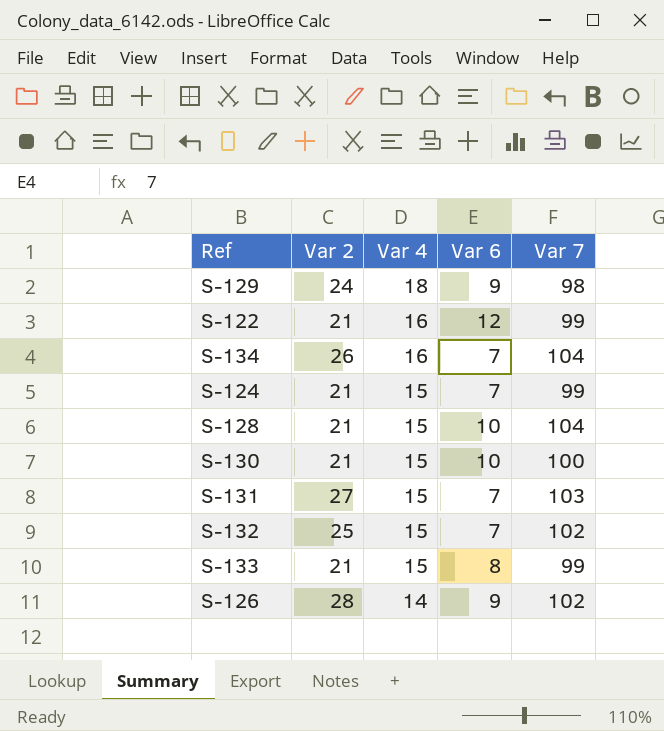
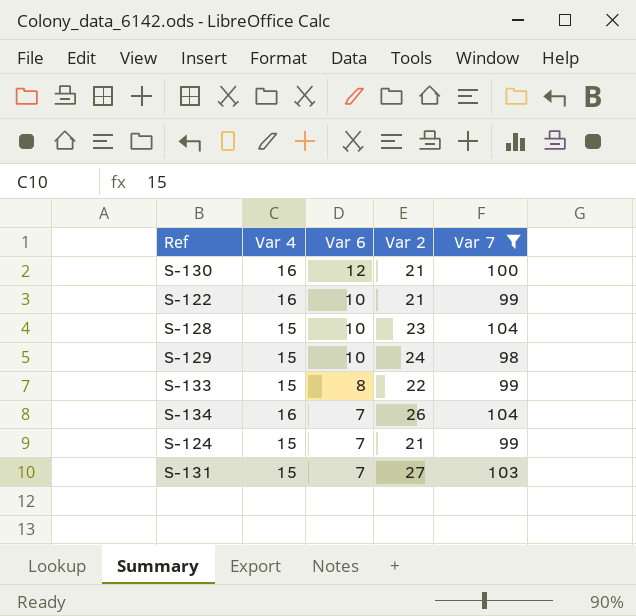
filter: none -> Var 7 != 102
row order: Var 4 descending -> Var 6 descending
column Var 2 | position: 2 -> 4
S-130 | Var 4: 15 -> 16
S-130 | Var 6: 10 -> 12
S-122 | Var 6: 12 -> 10
S-128 | Var 2: 21 -> 23
S-129 | Var 4: 18 -> 15
S-129 | Var 6: 9 -> 10
S-133 | Var 2: 21 -> 22

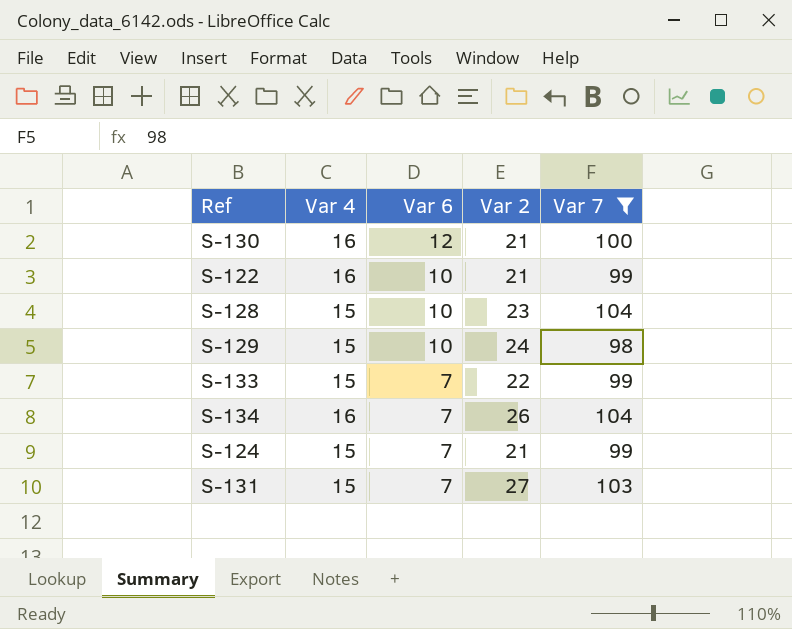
S-133 | Var 6: 8 -> 7

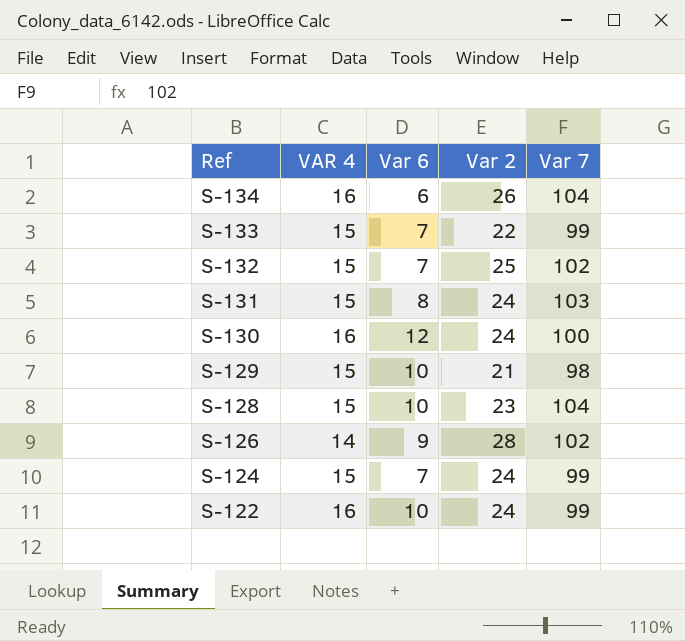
filter: Var 7 != 102 -> none
row order: Var 6 descending -> Ref descending
column name: Var 4 -> VAR 4
S-134 | Var 6: 7 -> 6
S-131 | Var 6: 7 -> 8
S-131 | Var 2: 27 -> 24
S-130 | Var 2: 21 -> 24
S-129 | Var 2: 24 -> 21
S-124 | Var 2: 21 -> 24
S-122 | Var 2: 21 -> 24

